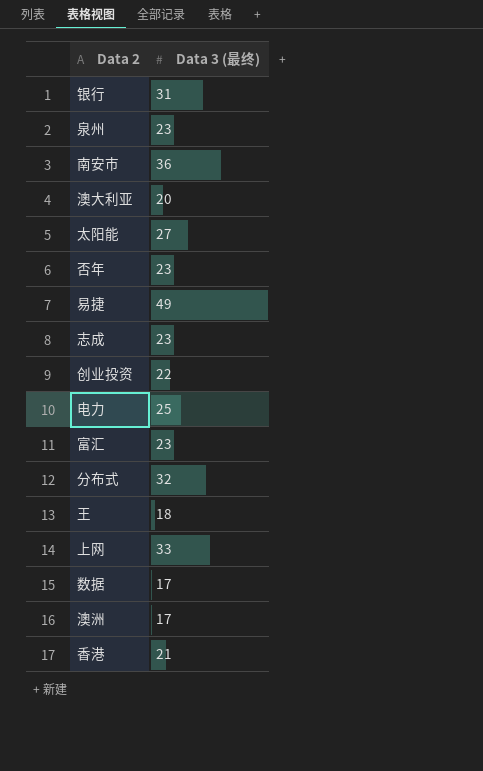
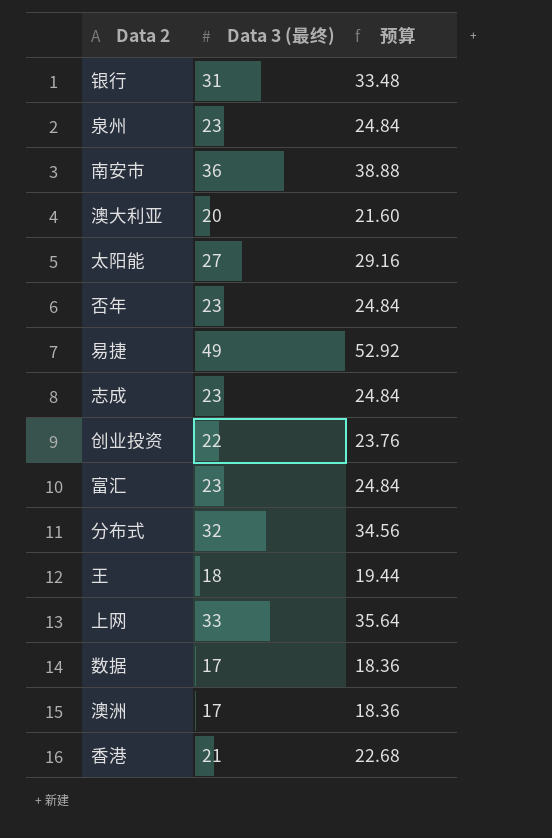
column 预算 | formula: none -> [Data 3 (最终)] * 1.08
row 电力: 25 -> none

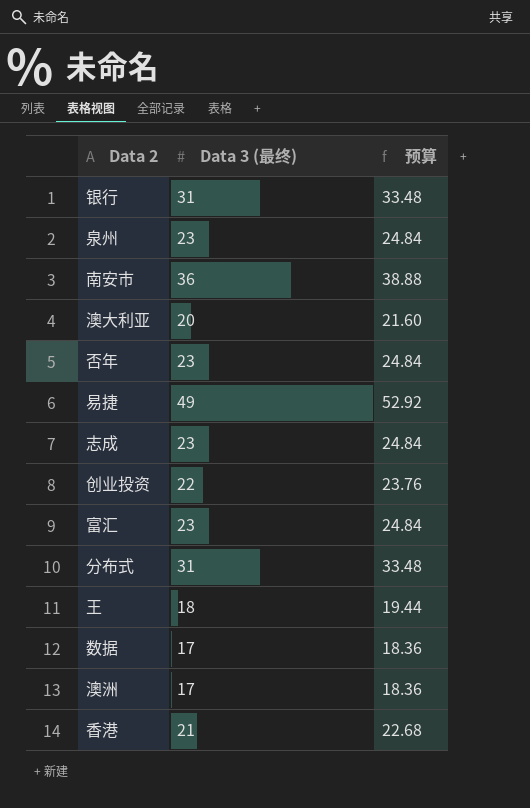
row 太阳能: 27 | 29.16 -> none
row 上网: 33 | 35.64 -> none
分布式 | Data 3 (最终): 32 -> 31
分布式 | 预算: 34.56 -> 33.48

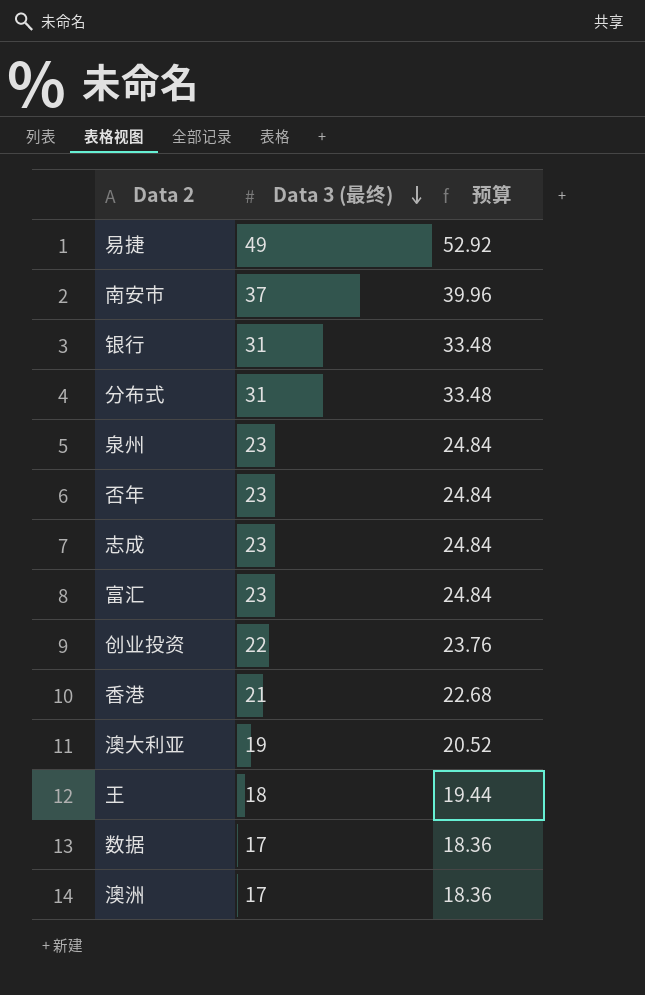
row order: none -> Data 3 (最终) descending
南安市 | Data 3 (最终): 36 -> 37
南安市 | 预算: 38.88 -> 39.96
澳大利亚 | Data 3 (最终): 20 -> 19
澳大利亚 | 预算: 21.60 -> 20.52

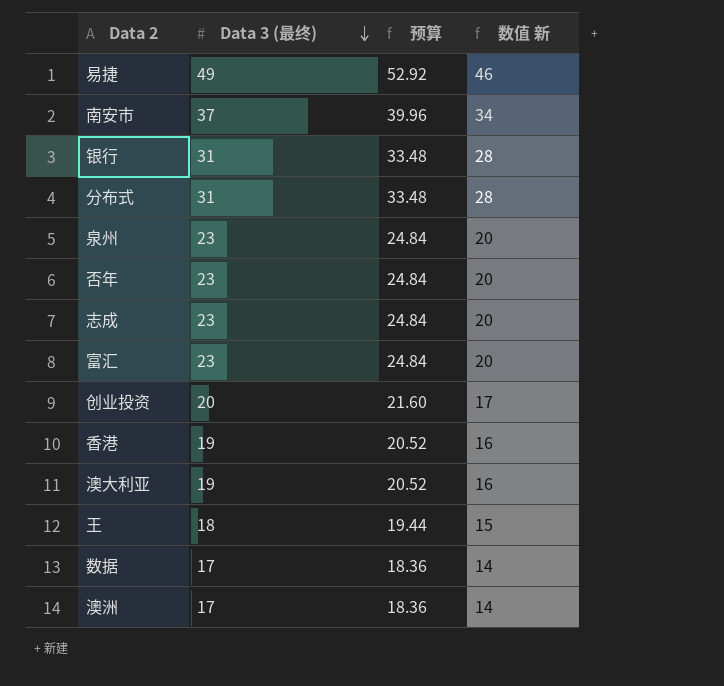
column 数值 新 | formula: none -> [Data 3 (最终)] - 3
创业投资 | Data 3 (最终): 22 -> 20
创业投资 | 预算: 23.76 -> 21.60
香港 | Data 3 (最终): 21 -> 19
香港 | 预算: 22.68 -> 20.52

